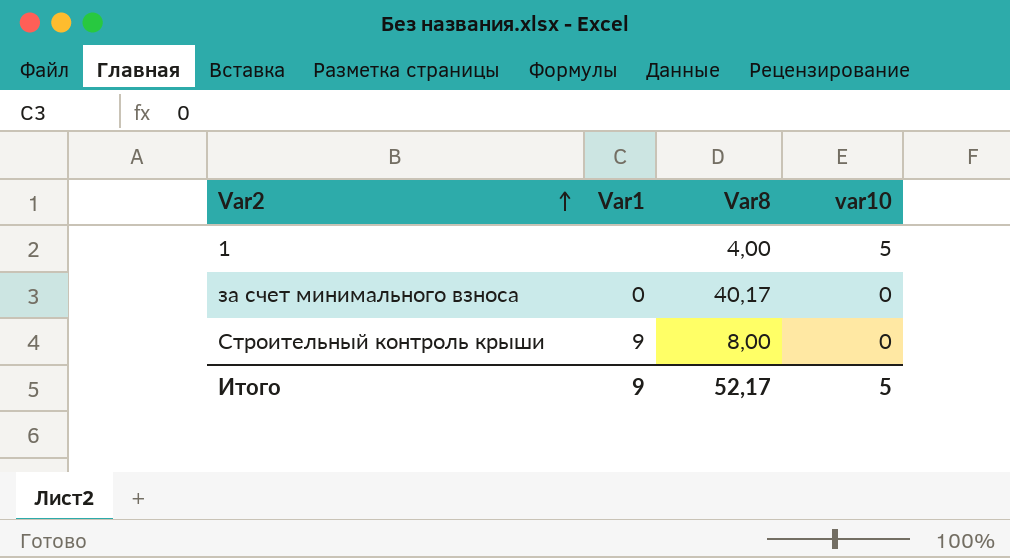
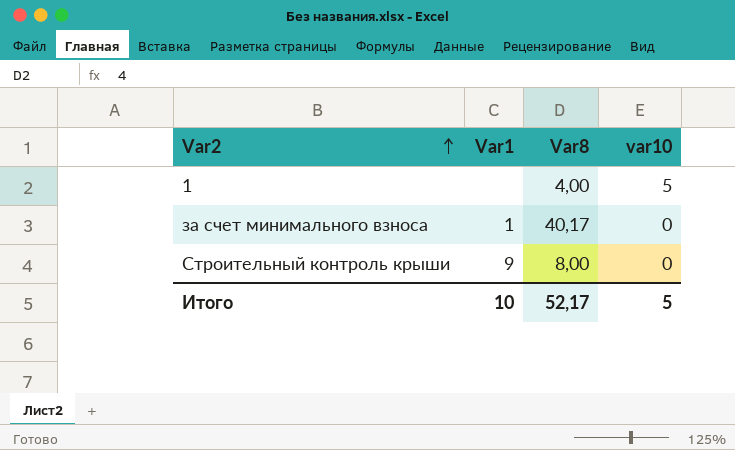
за счет минимального взноса | Var1: 0 -> 1
Итого | Var1: 9 -> 10

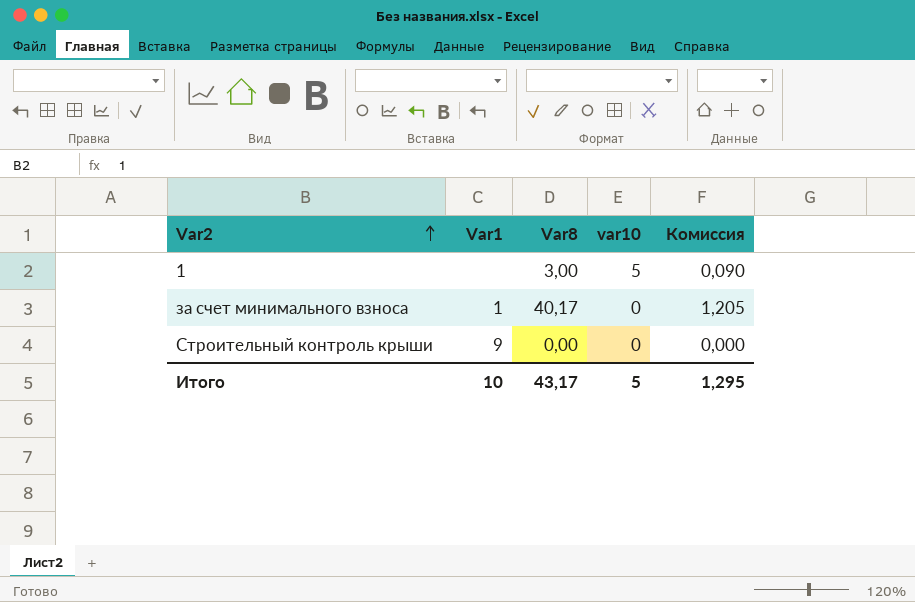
column Комиссия | formula: none -> [Var8] * 0,03
1 | Var8: 4,00 -> 3,00
Строительный контроль крыши | Var8: 8,00 -> 0,00
Итого | Var8: 52,17 -> 43,17

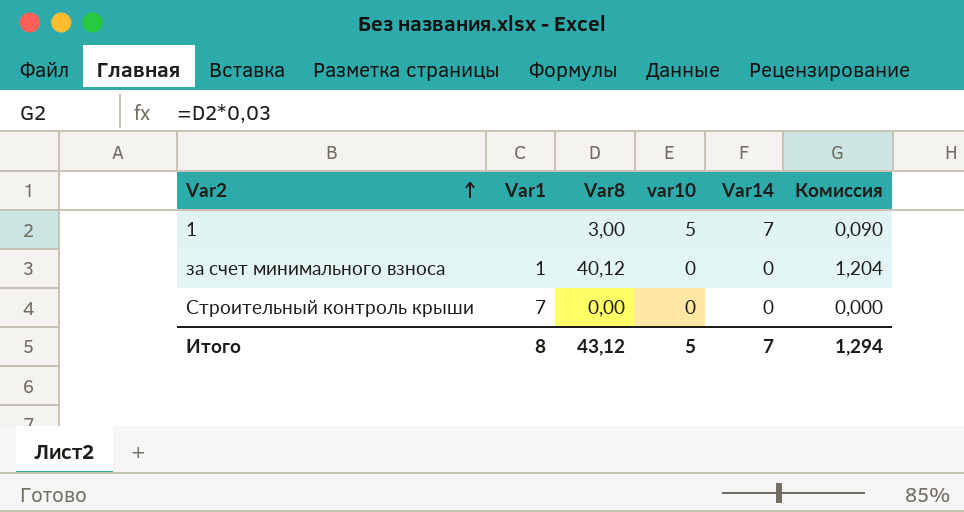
column Var14 | position: none -> 5
за счет минимального взноса | Var8: 40,17 -> 40,12
за счет минимального взноса | Комиссия: 1,205 -> 1,204
Строительный контроль крыши | Var1: 9 -> 7
Итого | Var1: 10 -> 8
Итого | Var8: 43,17 -> 43,12
Итого | Комиссия: 1,295 -> 1,294

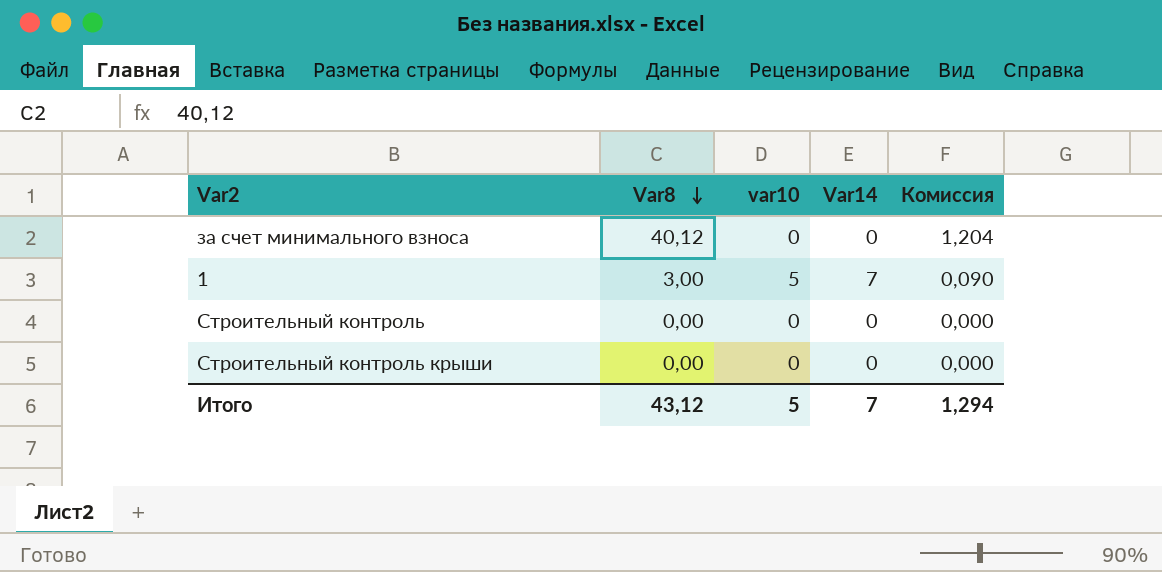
row order: Var2 ascending -> Var8 descending
column Var1 | position: 2 -> none
row Строительный контроль: none -> 0,00 | 0 | 0 | 0,000

